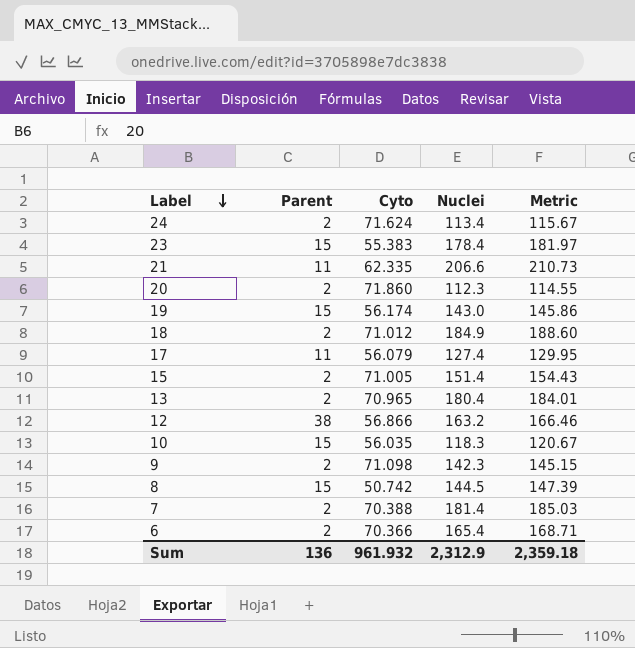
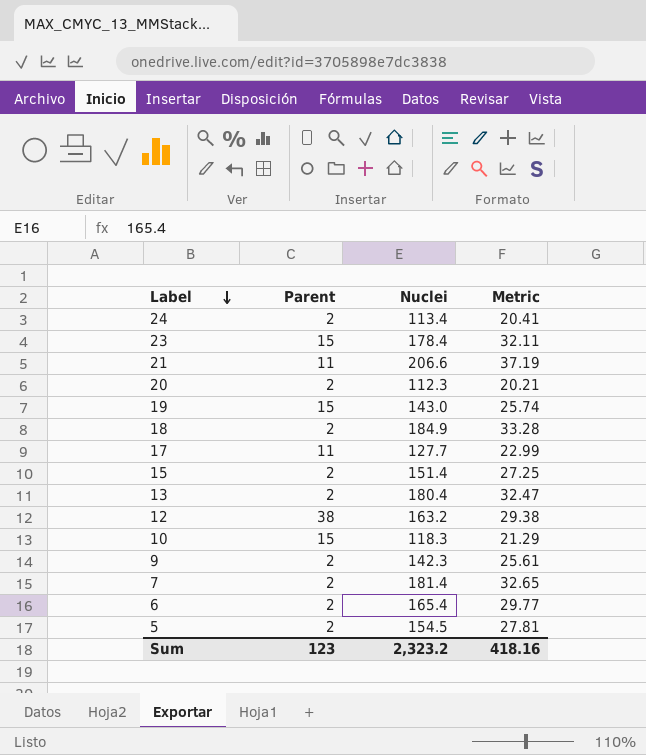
column Cyto | position: 3 -> none
column Metric | formula: [Nuclei] * 1.02 -> [Nuclei] * 0.18
row 8: 15 | 50.742 | 144.5 | 147.39 -> none
17 | Nuclei: 127.4 -> 127.7
row 5: none -> 2 | 154.5 | 27.81
Sum | Parent: 136 -> 123
Sum | Nuclei: 2,312.9 -> 2,323.2
Sum | Metric: 2,359.18 -> 418.16

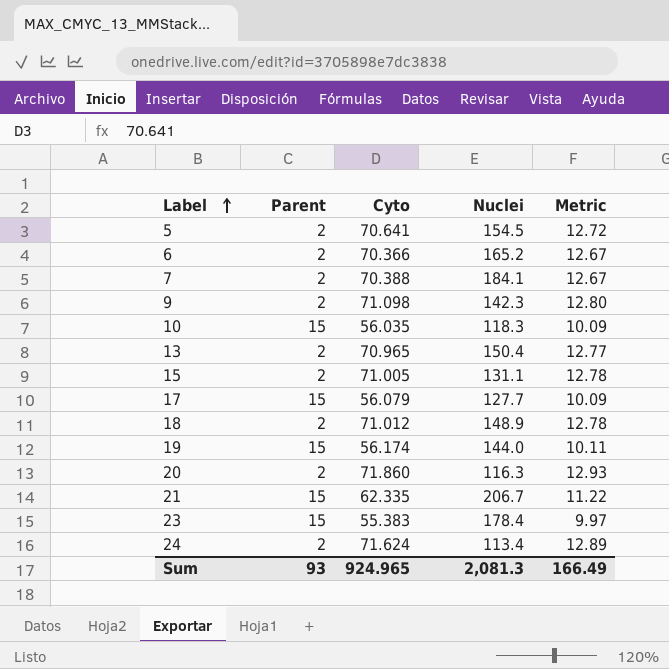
row order: Label descending -> Label ascending
column Cyto | position: none -> 3
column Metric | formula: [Nuclei] * 0.18 -> [Cyto] * 0.18
row 12: 38 | 163.2 | 29.38 -> none
6 | Nuclei: 165.4 -> 165.2
7 | Nuclei: 181.4 -> 184.1
13 | Nuclei: 180.4 -> 150.4
15 | Nuclei: 151.4 -> 131.1
17 | Parent: 11 -> 15
18 | Nuclei: 184.9 -> 148.9
19 | Nuclei: 143.0 -> 144.0
20 | Nuclei: 112.3 -> 116.3
21 | Parent: 11 -> 15
21 | Nuclei: 206.6 -> 206.7
Sum | Parent: 123 -> 93
Sum | Nuclei: 2,323.2 -> 2,081.3
Sum | Metric: 418.16 -> 166.49

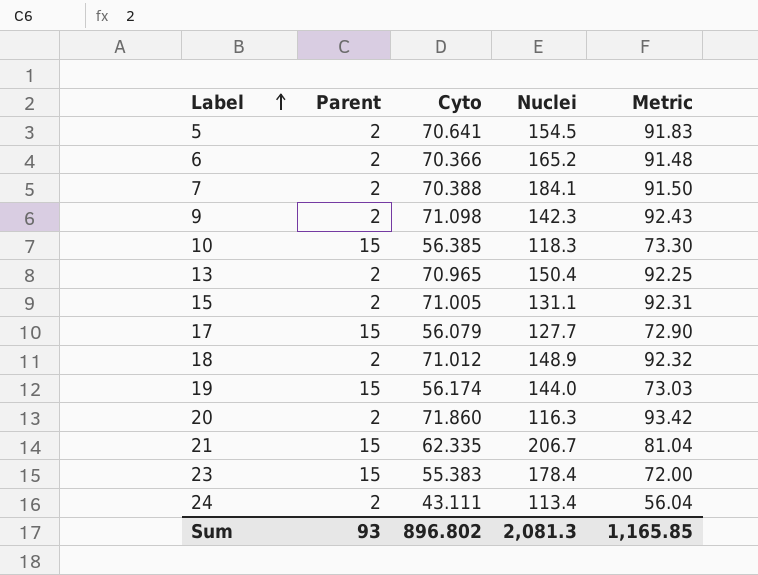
column Metric | formula: [Cyto] * 0.18 -> [Cyto] * 1.3
10 | Cyto: 56.035 -> 56.385
24 | Cyto: 71.624 -> 43.111
Sum | Cyto: 924.965 -> 896.802
Sum | Metric: 166.49 -> 1,165.85

